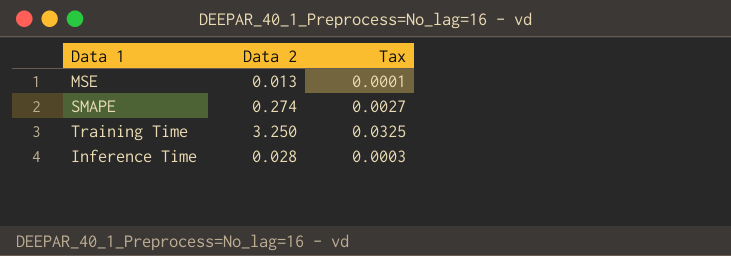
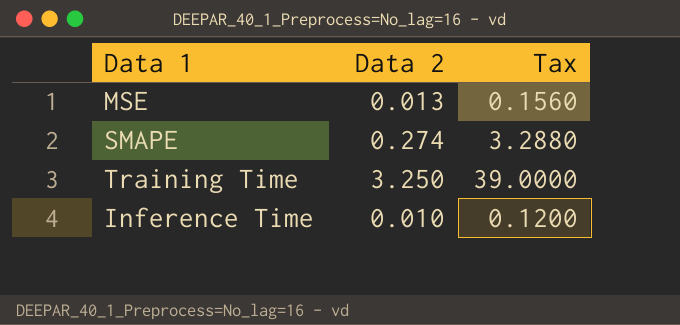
column Tax | formula: [Data 2] * 0.01 -> [Data 2] * 12
Inference Time | Data 2: 0.028 -> 0.010

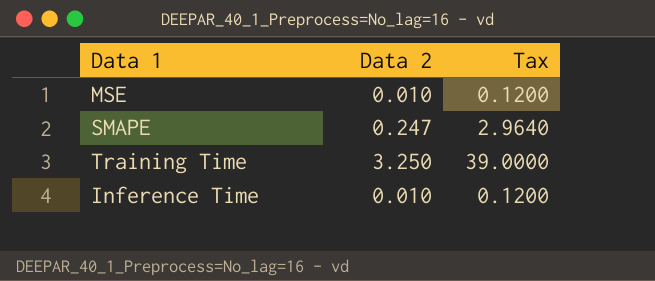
MSE | Data 2: 0.013 -> 0.010
MSE | Tax: 0.1560 -> 0.1200
SMAPE | Data 2: 0.274 -> 0.247
SMAPE | Tax: 3.2880 -> 2.9640

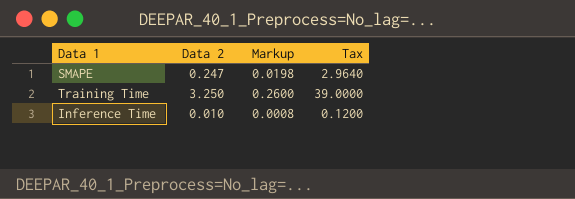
column Markup | formula: none -> [Data 2] * 0.08
row MSE: 0.010 | 0.1200 -> none

